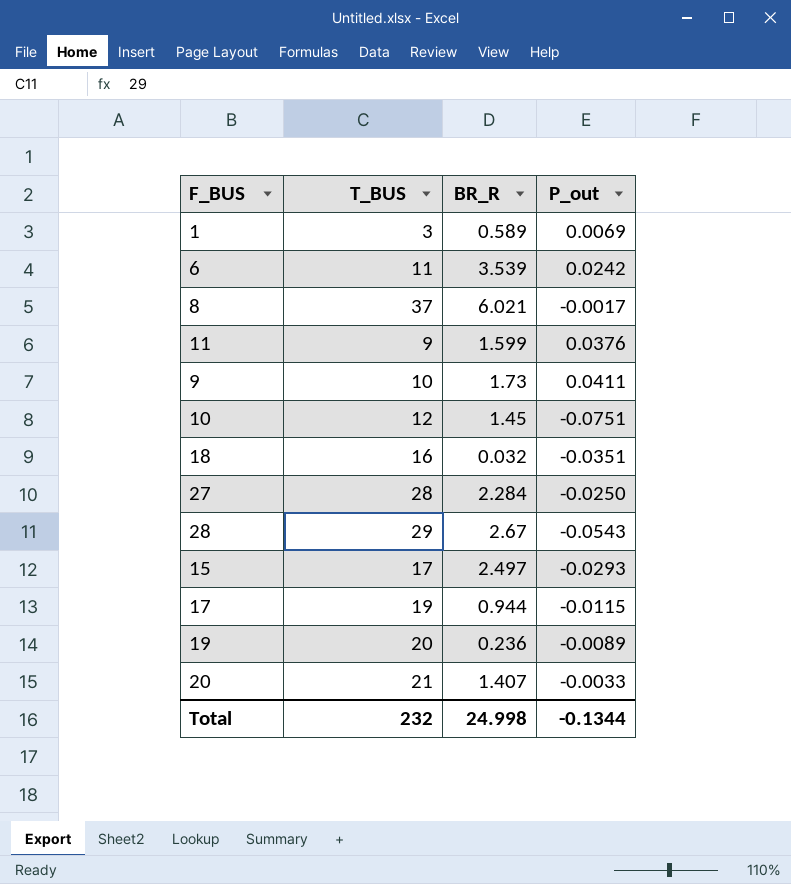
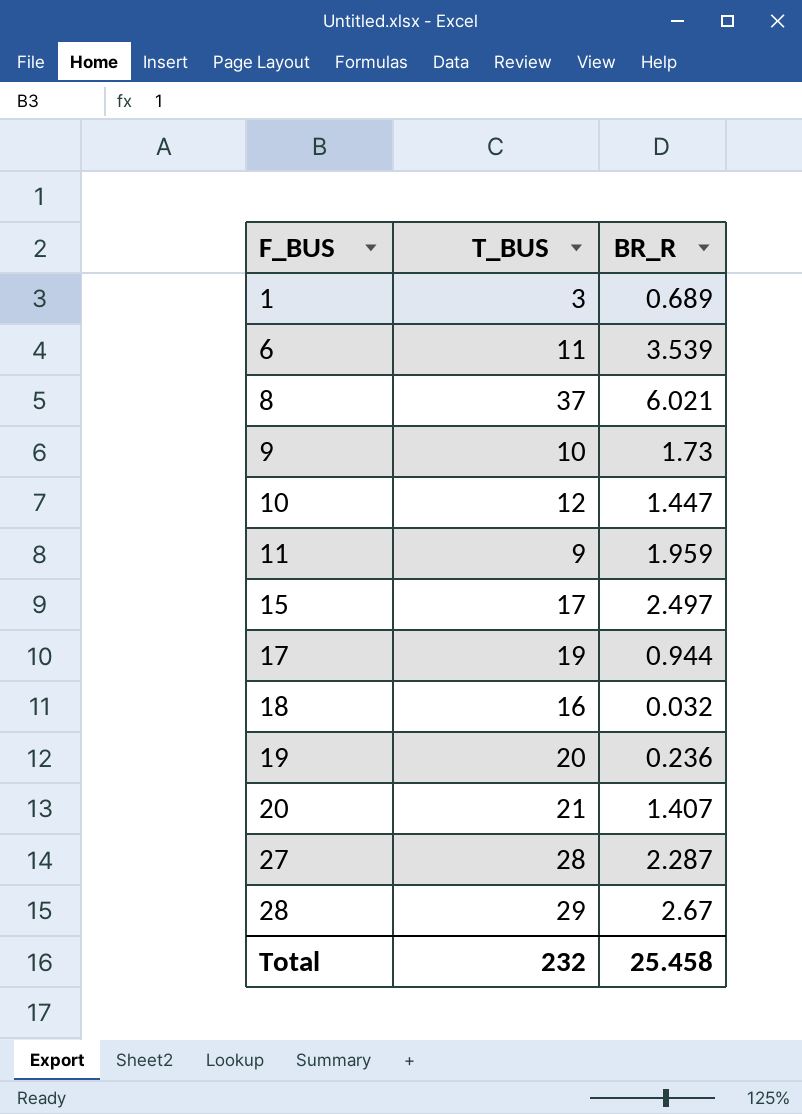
row order: none -> F_BUS ascending
column P_out | position: 4 -> none
1 | BR_R: 0.589 -> 0.689
10 | BR_R: 1.45 -> 1.447
11 | BR_R: 1.599 -> 1.959
27 | BR_R: 2.284 -> 2.287
Total | BR_R: 24.998 -> 25.458

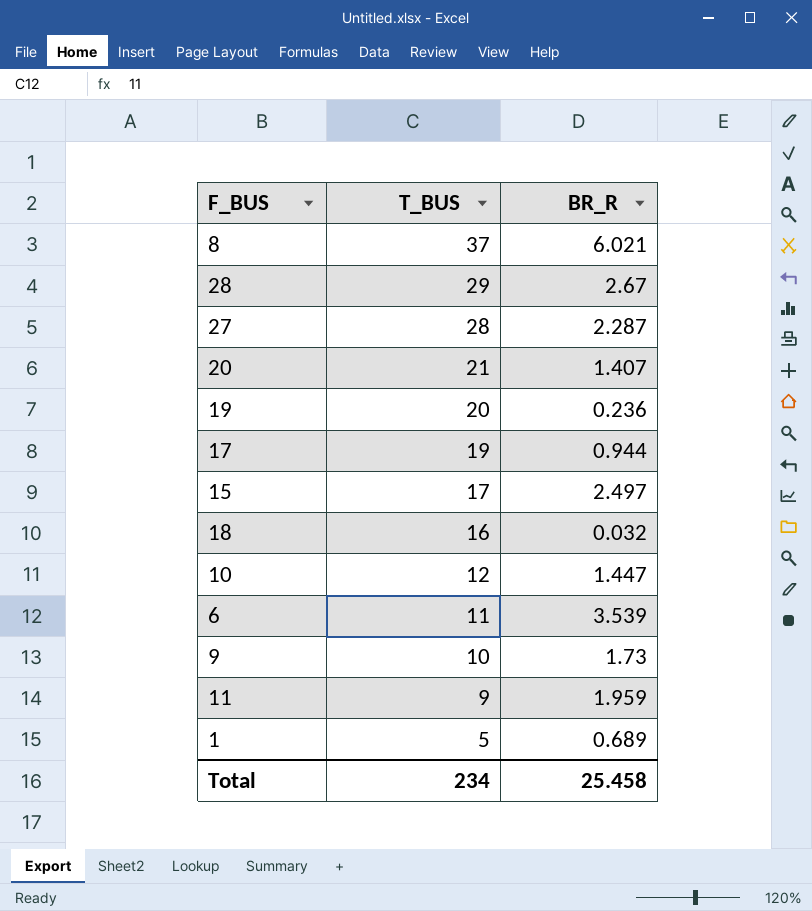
row order: F_BUS ascending -> T_BUS descending
1 | T_BUS: 3 -> 5
Total | T_BUS: 232 -> 234

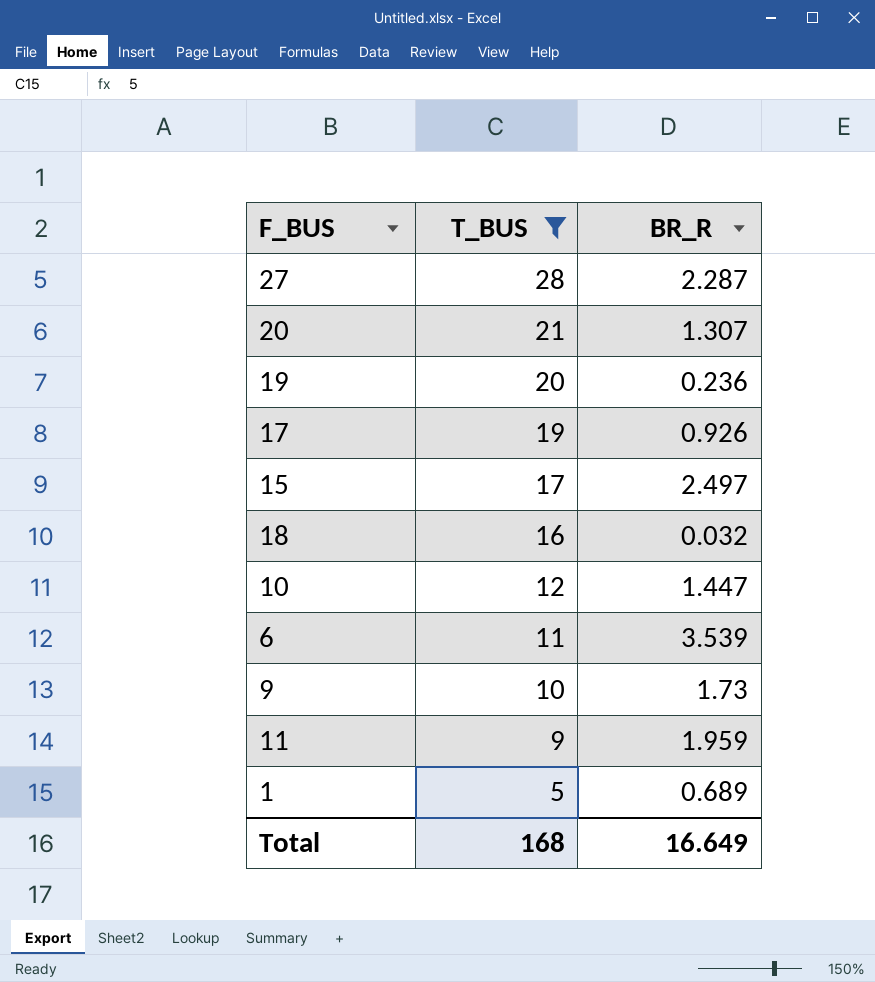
filter: none -> T_BUS <= 28
20 | BR_R: 1.407 -> 1.307
17 | BR_R: 0.944 -> 0.926
Total | T_BUS: 234 -> 168
Total | BR_R: 25.458 -> 16.649

